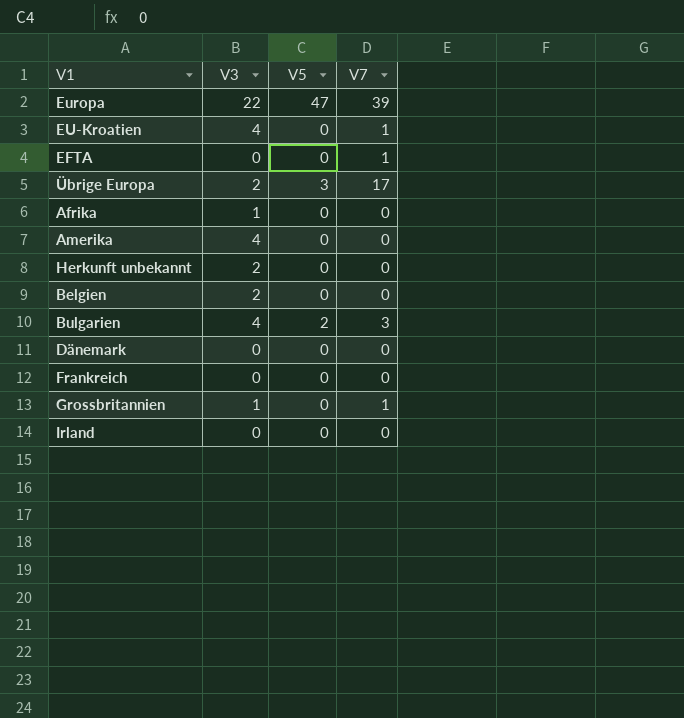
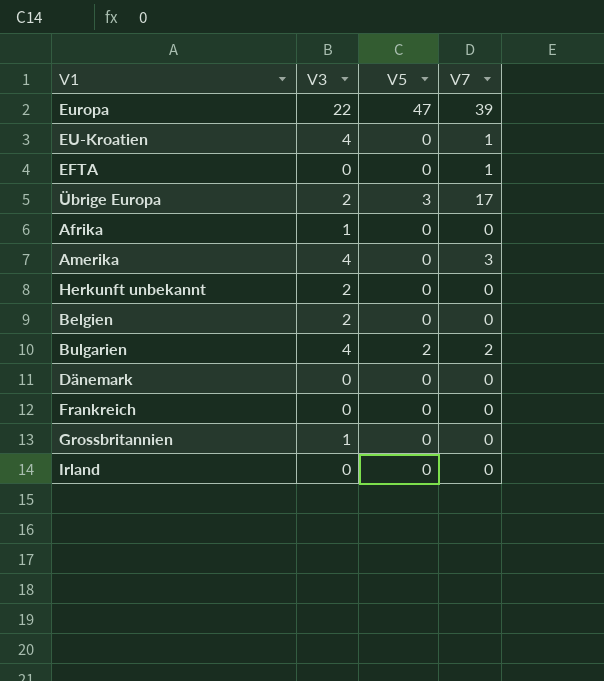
Amerika | V7: 0 -> 3
Bulgarien | V7: 3 -> 2
Grossbritannien | V7: 1 -> 0

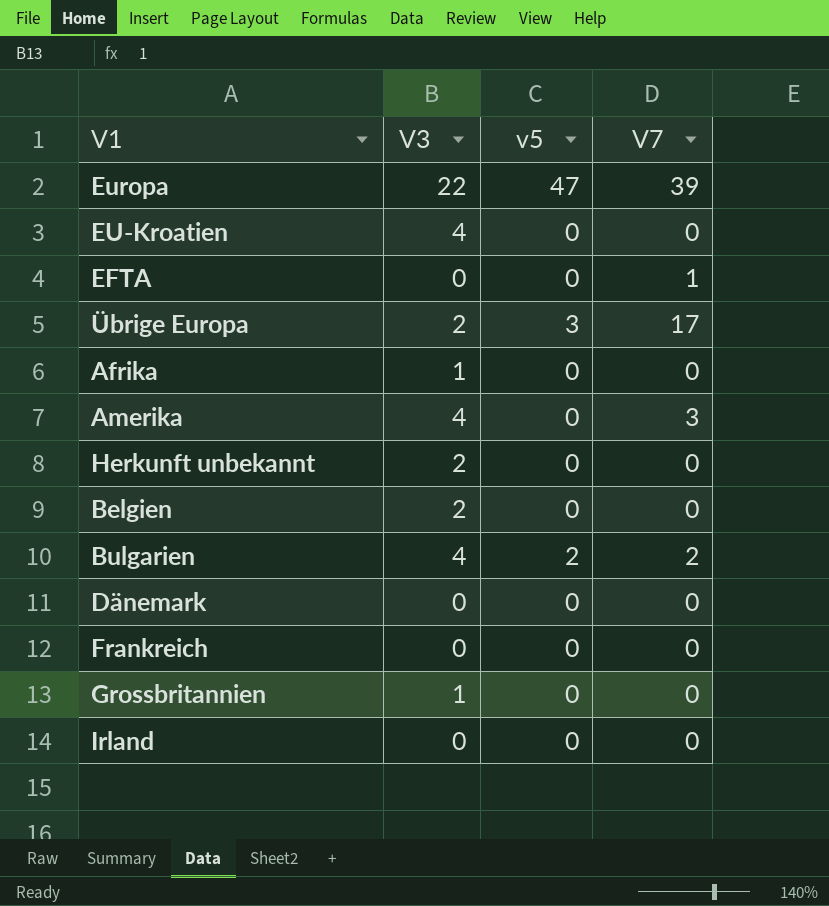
column name: V5 -> v5
EU-Kroatien | V7: 1 -> 0

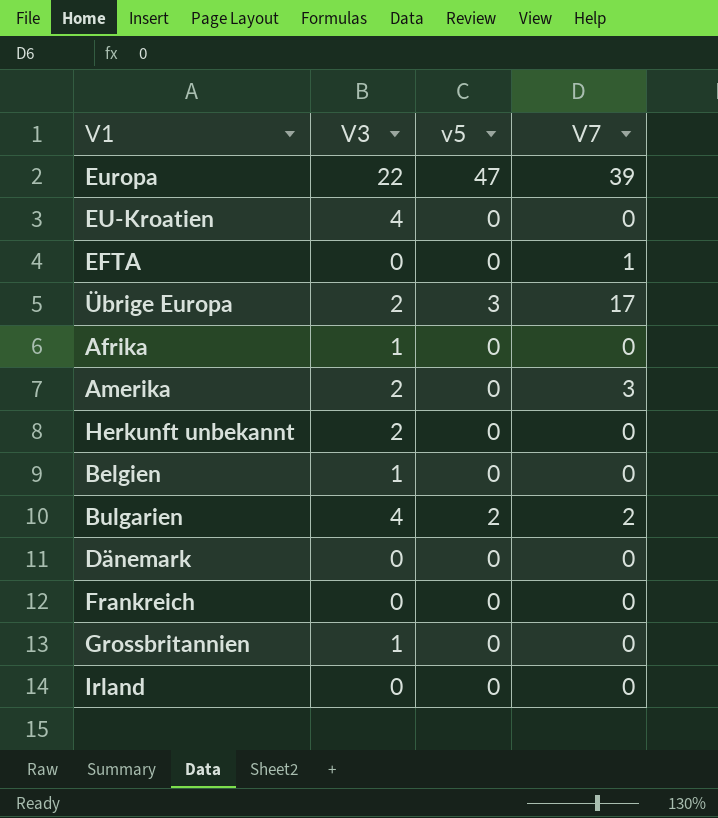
Amerika | V3: 4 -> 2
Belgien | V3: 2 -> 1

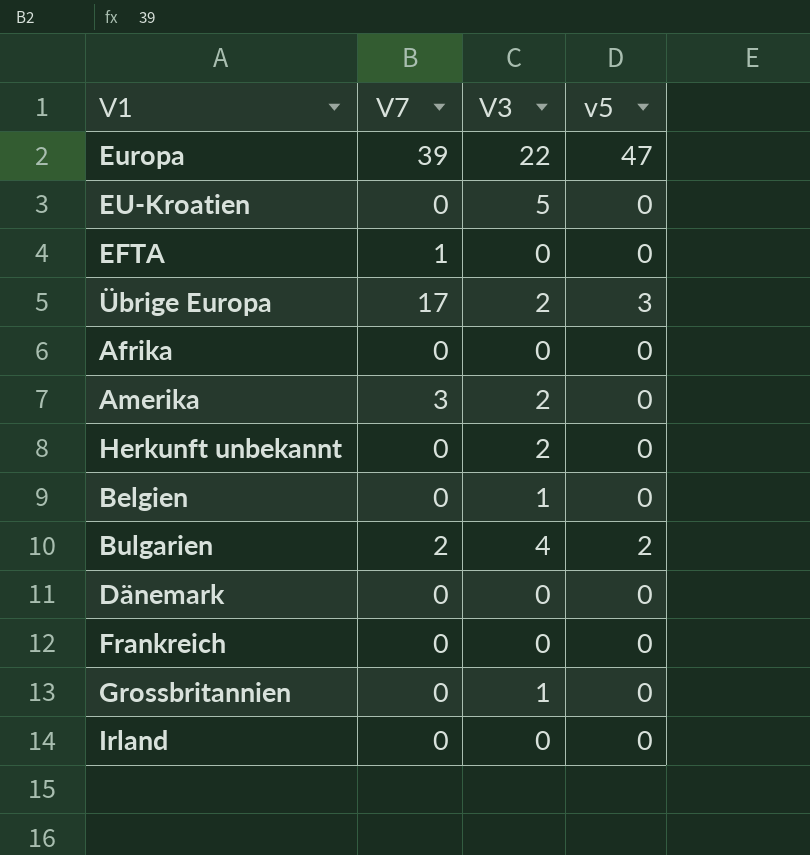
column V7 | position: 4 -> 2
EU-Kroatien | V3: 4 -> 5
Afrika | V3: 1 -> 0

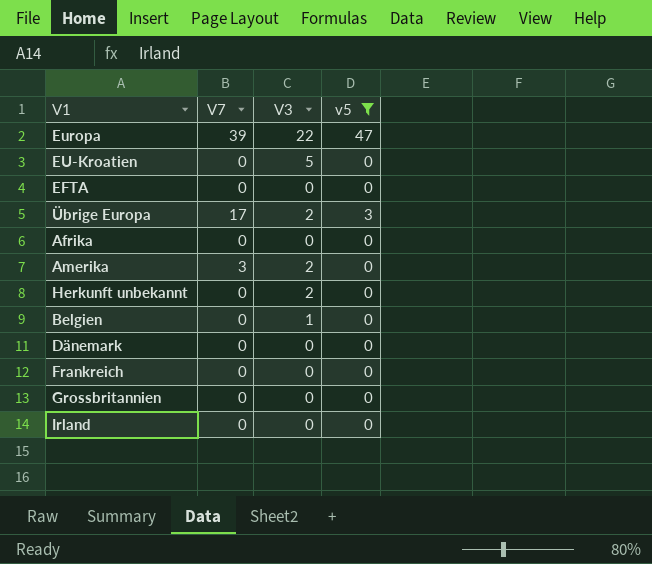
filter: none -> v5 != 2
EFTA | V7: 1 -> 0
Grossbritannien | V3: 1 -> 0

